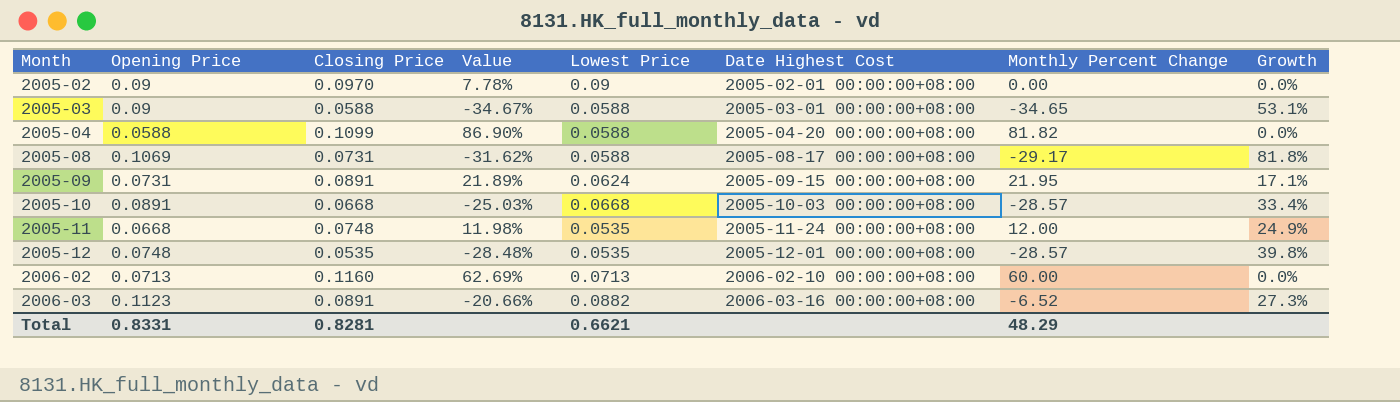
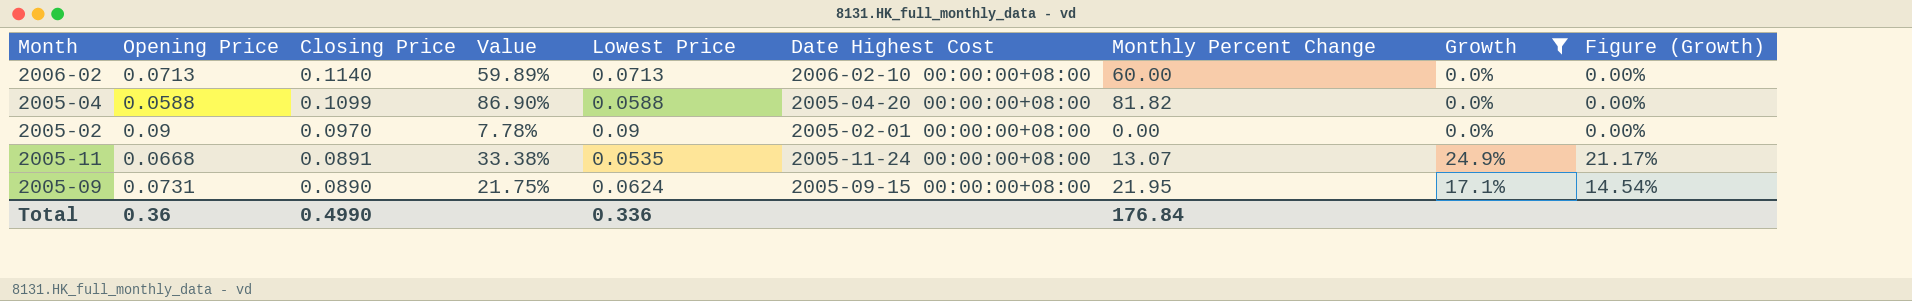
filter: none -> Growth <= 24.9%
row order: Month ascending -> Closing Price descending
column Figure (Growth) | formula: none -> [Growth] * 0.85
2006-02 | Closing Price: 0.1160 -> 0.1140
2006-02 | Value: 62.69% -> 59.89%
2005-11 | Closing Price: 0.0748 -> 0.0891
2005-11 | Value: 11.98% -> 33.38%
2005-11 | Monthly Percent Change: 12.00 -> 13.07
2005-09 | Closing Price: 0.0891 -> 0.0890
2005-09 | Value: 21.89% -> 21.75%
Total | Opening Price: 0.8331 -> 0.36
Total | Closing Price: 0.8281 -> 0.4990
Total | Lowest Price: 0.6621 -> 0.336
Total | Monthly Percent Change: 48.29 -> 176.84

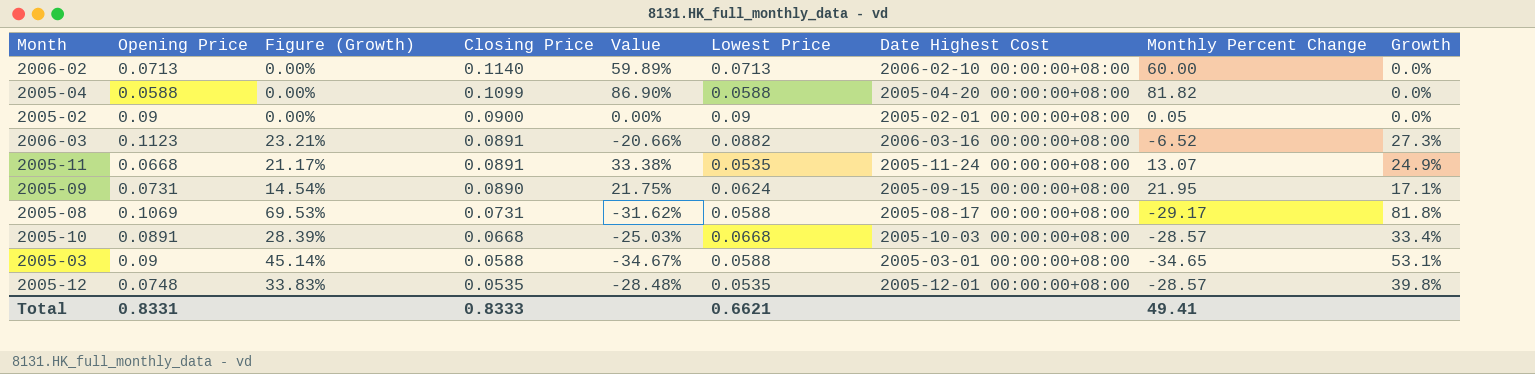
filter: Growth <= 24.9% -> none
column Figure (Growth) | position: 9 -> 3
2005-02 | Closing Price: 0.0970 -> 0.0900
2005-02 | Value: 7.78% -> 0.00%
2005-02 | Monthly Percent Change: 0.00 -> 0.05
Total | Opening Price: 0.36 -> 0.8331
Total | Closing Price: 0.4990 -> 0.8333
Total | Lowest Price: 0.336 -> 0.6621
Total | Monthly Percent Change: 176.84 -> 49.41

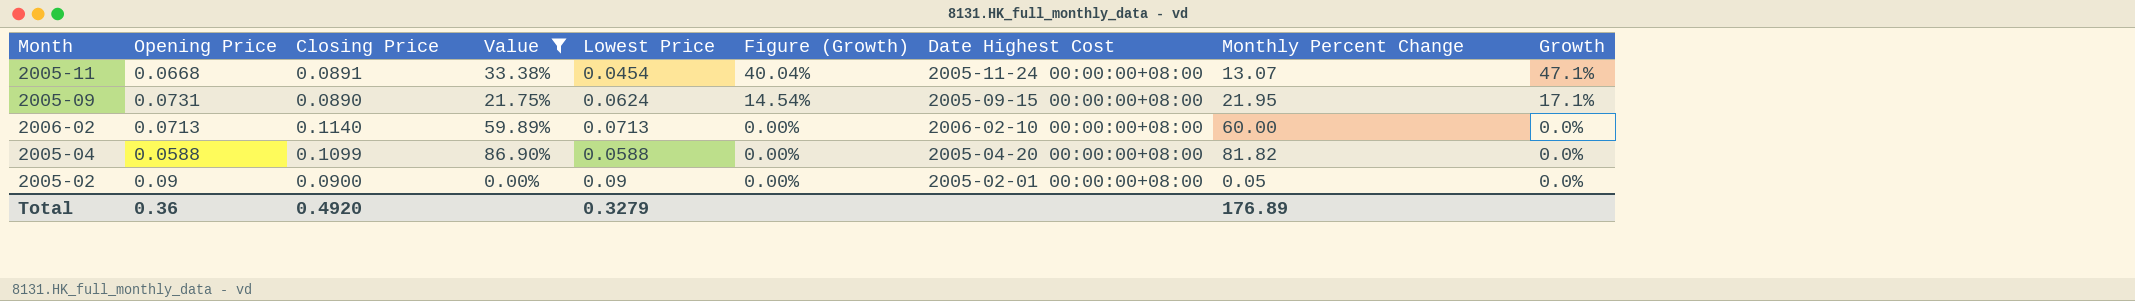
filter: none -> Value >= 0.00%
row order: Closing Price descending -> Figure (Growth) descending
column Figure (Growth) | position: 3 -> 6
2005-11 | Lowest Price: 0.0535 -> 0.0454
2005-11 | Figure (Growth): 21.17% -> 40.04%
2005-11 | Growth: 24.9% -> 47.1%
Total | Opening Price: 0.8331 -> 0.36
Total | Closing Price: 0.8333 -> 0.4920
Total | Lowest Price: 0.6621 -> 0.3279
Total | Monthly Percent Change: 49.41 -> 176.89

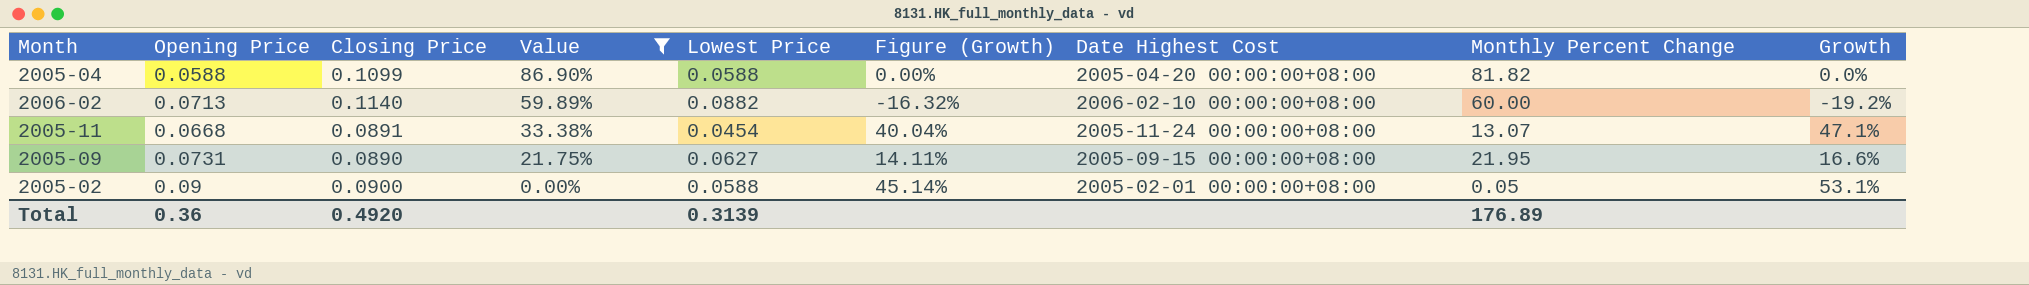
row order: Figure (Growth) descending -> Value descending
2006-02 | Lowest Price: 0.0713 -> 0.0882
2006-02 | Figure (Growth): 0.00% -> -16.32%
2006-02 | Growth: 0.0% -> -19.2%
2005-09 | Lowest Price: 0.0624 -> 0.0627
2005-09 | Figure (Growth): 14.54% -> 14.11%
2005-09 | Growth: 17.1% -> 16.6%
2005-02 | Lowest Price: 0.09 -> 0.0588
2005-02 | Figure (Growth): 0.00% -> 45.14%
2005-02 | Growth: 0.0% -> 53.1%
Total | Lowest Price: 0.3279 -> 0.3139

